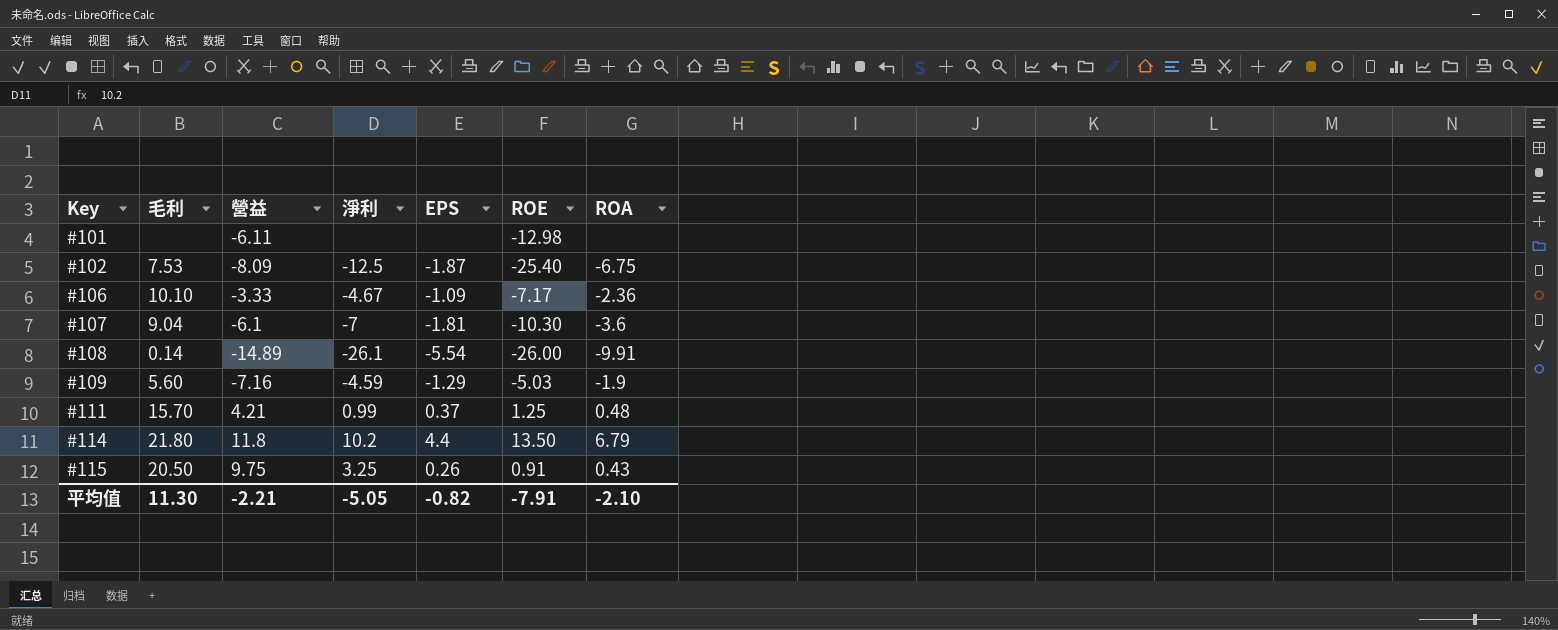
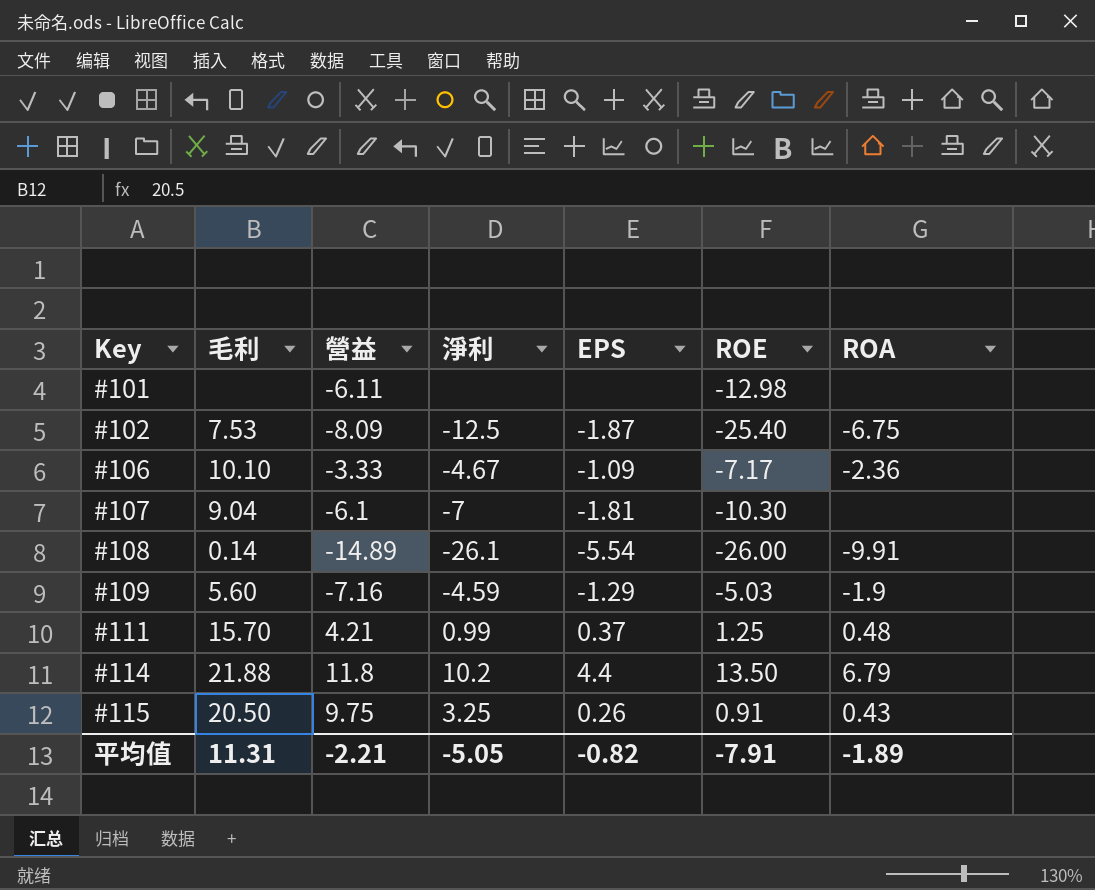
#107 | ROA: -3.6 -> none
#114 | 毛利: 21.80 -> 21.88
平均值 | 毛利: 11.30 -> 11.31
平均值 | ROA: -2.10 -> -1.89

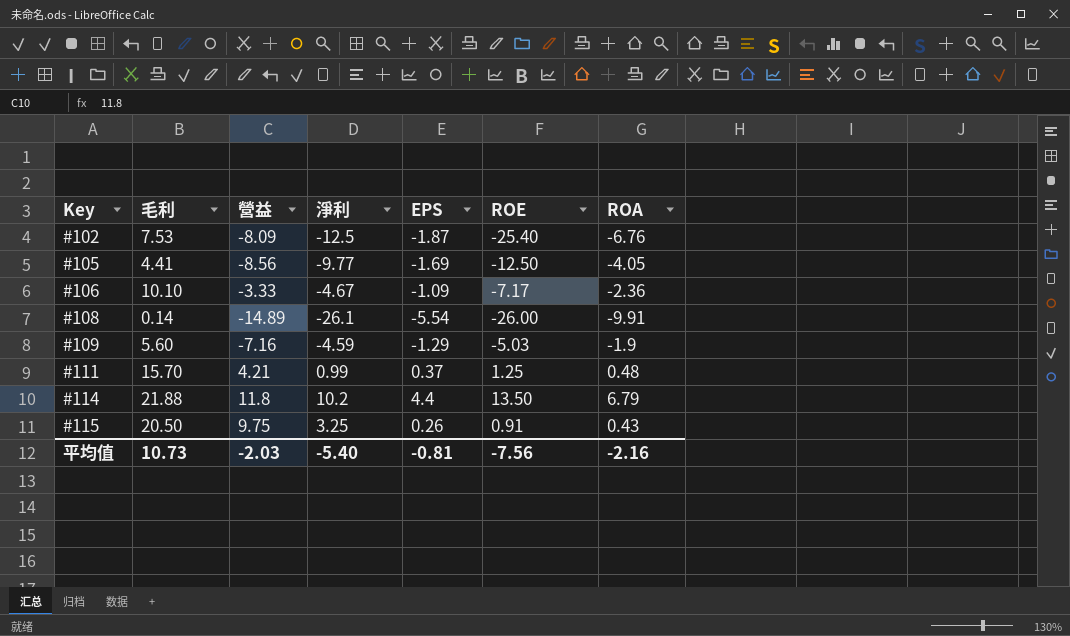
row #101: none | -6.11 | none | none | -12.98 | none -> none
row #107: 9.04 | -6.1 | -7 | -1.81 | -10.30 | none -> none
#102 | ROA: -6.75 -> -6.76
row #105: none -> 4.41 | -8.56 | -9.77 | -1.69 | -12.50 | -4.05
平均值 | 毛利: 11.31 -> 10.73
平均值 | 營益: -2.21 -> -2.03
平均值 | 淨利: -5.05 -> -5.40
平均值 | EPS: -0.82 -> -0.81
平均值 | ROE: -7.91 -> -7.56
平均值 | ROA: -1.89 -> -2.16

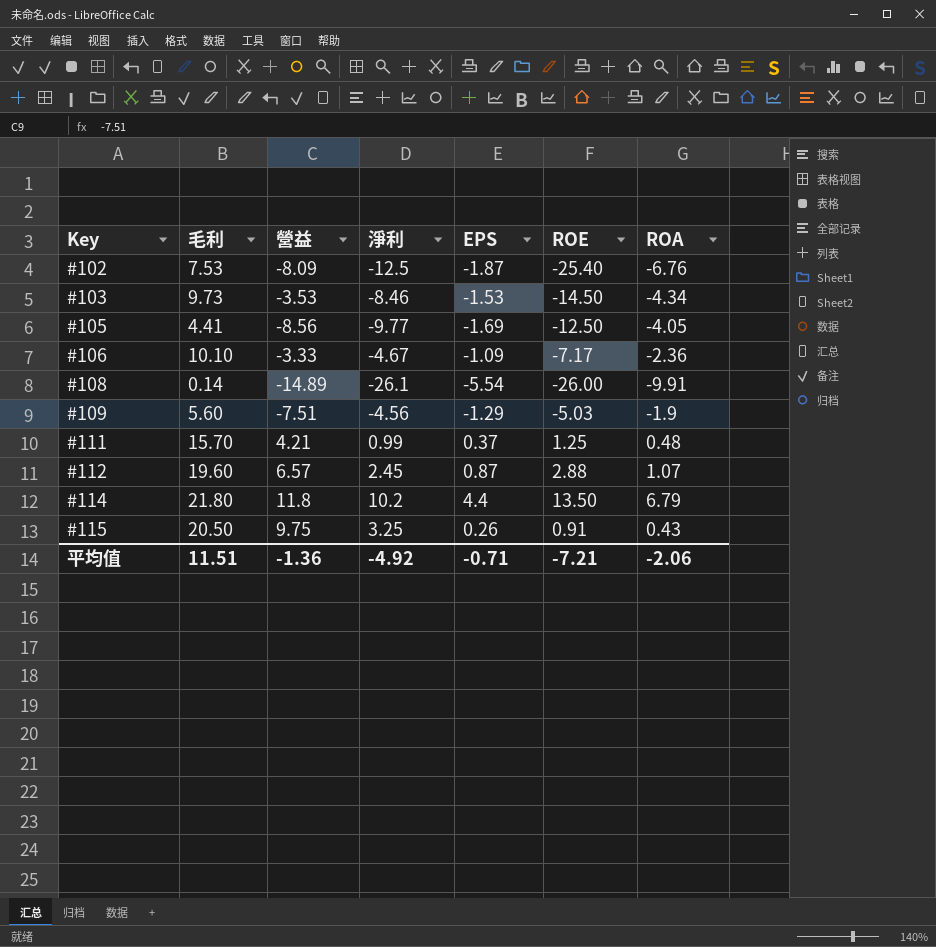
row #103: none -> 9.73 | -3.53 | -8.46 | -1.53 | -14.50 | -4.34
#109 | 營益: -7.16 -> -7.51
#109 | 淨利: -4.59 -> -4.56
row #112: none -> 19.60 | 6.57 | 2.45 | 0.87 | 2.88 | 1.07
#114 | 毛利: 21.88 -> 21.80
平均值 | 毛利: 10.73 -> 11.51
平均值 | 營益: -2.03 -> -1.36
平均值 | 淨利: -5.40 -> -4.92
平均值 | EPS: -0.81 -> -0.71
平均值 | ROE: -7.56 -> -7.21
平均值 | ROA: -2.16 -> -2.06

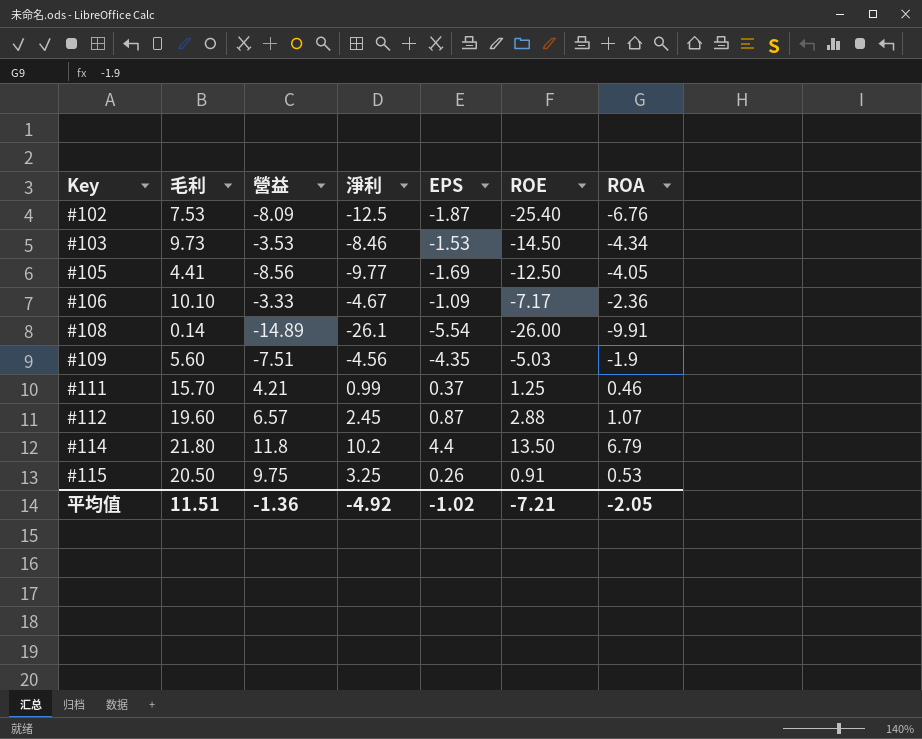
#109 | EPS: -1.29 -> -4.35
#111 | ROA: 0.48 -> 0.46
#115 | ROA: 0.43 -> 0.53
平均值 | EPS: -0.71 -> -1.02
平均值 | ROA: -2.06 -> -2.05

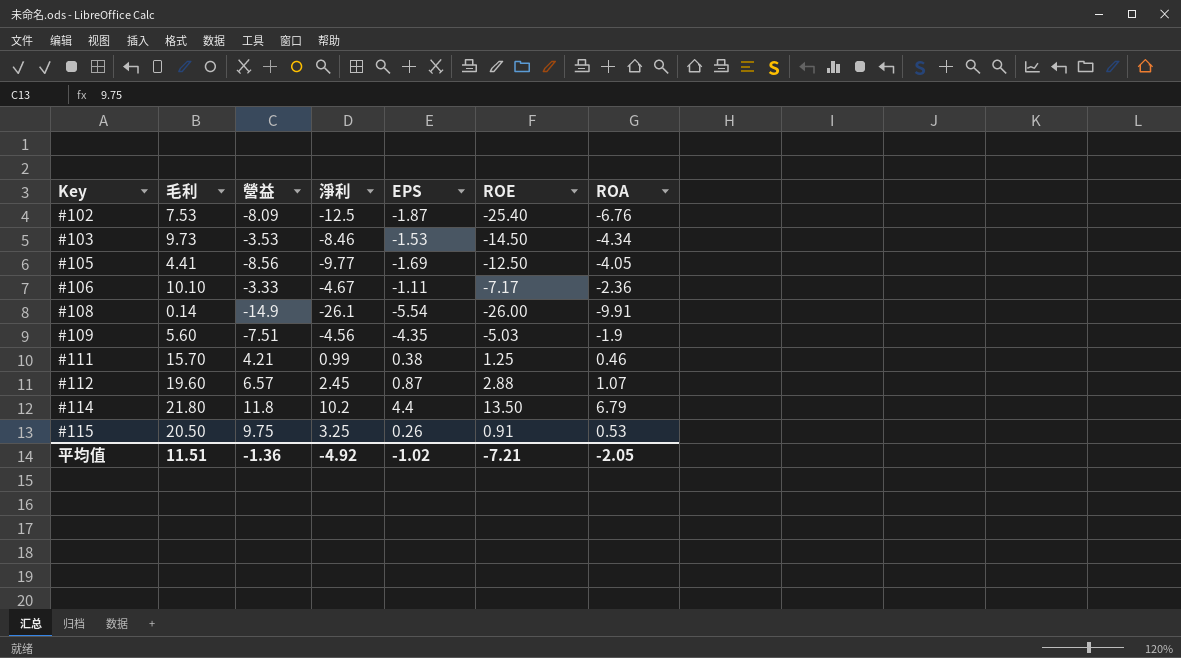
#106 | EPS: -1.09 -> -1.11
#108 | 營益: -14.89 -> -14.9
#111 | EPS: 0.37 -> 0.38

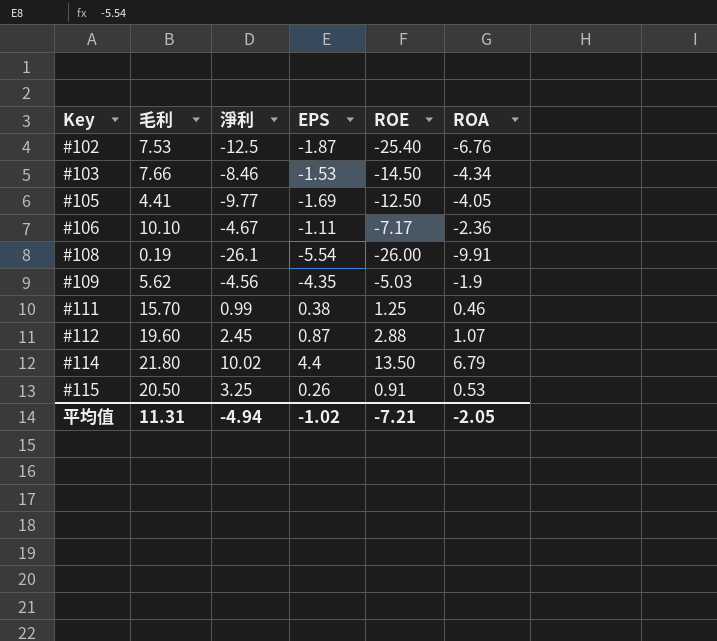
column 營益 | position: 3 -> none
#103 | 毛利: 9.73 -> 7.66
#108 | 毛利: 0.14 -> 0.19
#109 | 毛利: 5.60 -> 5.62
#114 | 淨利: 10.2 -> 10.02
平均值 | 毛利: 11.51 -> 11.31
平均值 | 淨利: -4.92 -> -4.94

